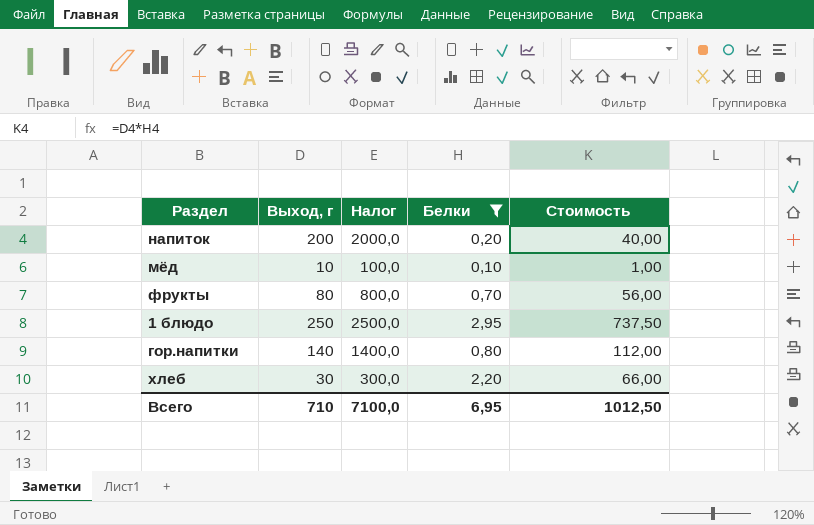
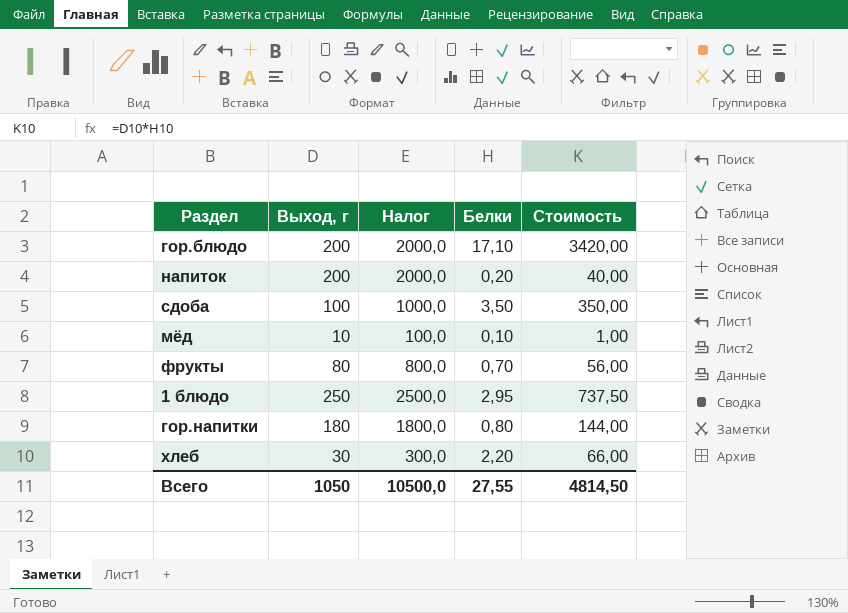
filter: Белки <= 2,95 -> none
гор.напитки | Выход, г: 140 -> 180
гор.напитки | Налог: 1400,0 -> 1800,0
гор.напитки | Стоимость: 112,00 -> 144,00
Всего | Выход, г: 710 -> 1050
Всего | Налог: 7100,0 -> 10500,0
Всего | Белки: 6,95 -> 27,55
Всего | Стоимость: 1012,50 -> 4814,50

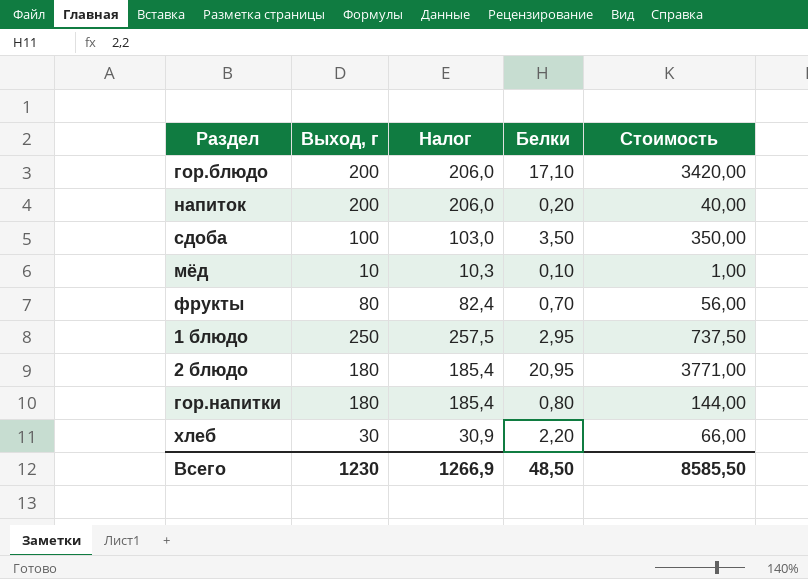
column Налог | formula: [Выход, г] * 10 -> [Выход, г] * 1,03
row 2 блюдо: none -> 180 | 185,4 | 20,95 | 3771,00
Всего | Выход, г: 1050 -> 1230
Всего | Налог: 10500,0 -> 1266,9
Всего | Белки: 27,55 -> 48,50
Всего | Стоимость: 4814,50 -> 8585,50

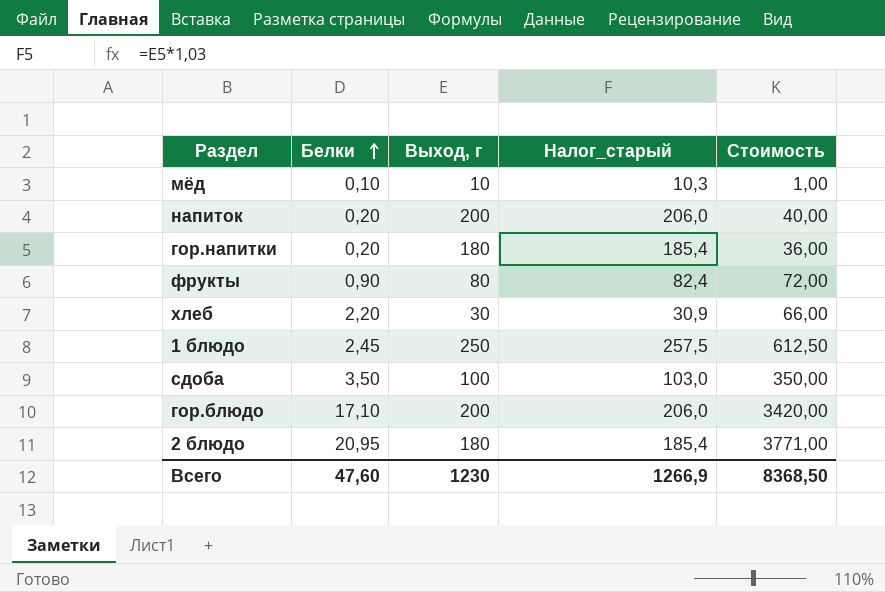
row order: none -> Белки ascending
column Белки | position: 4 -> 2
column name: Налог -> Налог_старый
гор.напитки | Белки: 0,80 -> 0,20
гор.напитки | Стоимость: 144,00 -> 36,00
фрукты | Белки: 0,70 -> 0,90
фрукты | Стоимость: 56,00 -> 72,00
1 блюдо | Белки: 2,95 -> 2,45
1 блюдо | Стоимость: 737,50 -> 612,50
Всего | Белки: 48,50 -> 47,60
Всего | Стоимость: 8585,50 -> 8368,50

